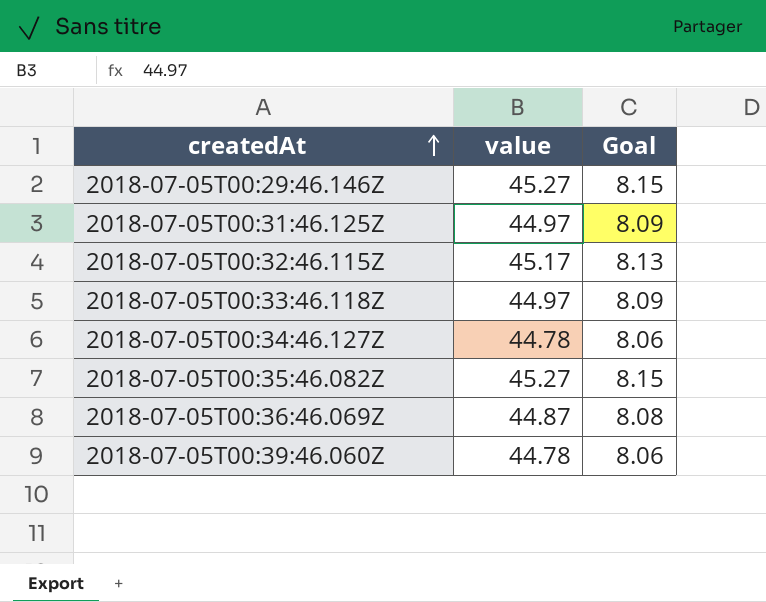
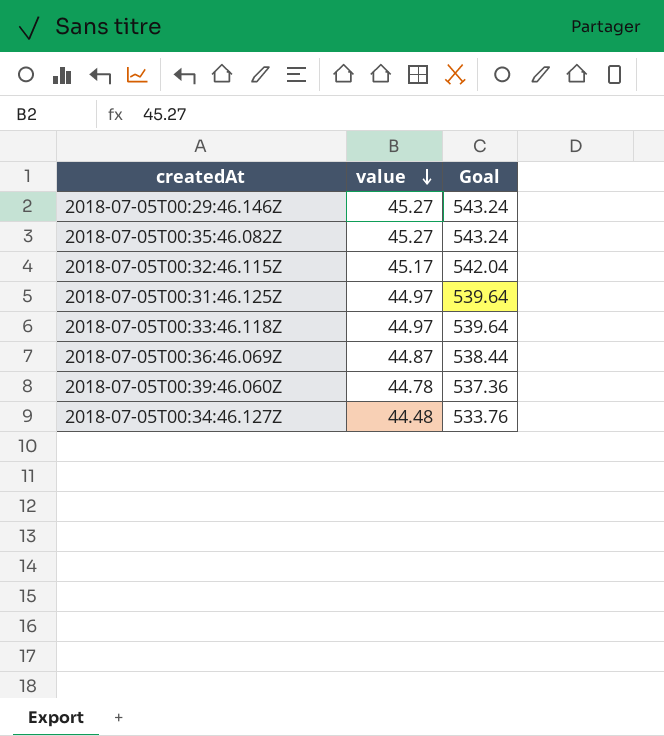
row order: createdAt ascending -> value descending
column Goal | formula: [value] * 0.18 -> [value] * 12
2018-07-05T00:34:46.127Z | value: 44.78 -> 44.48

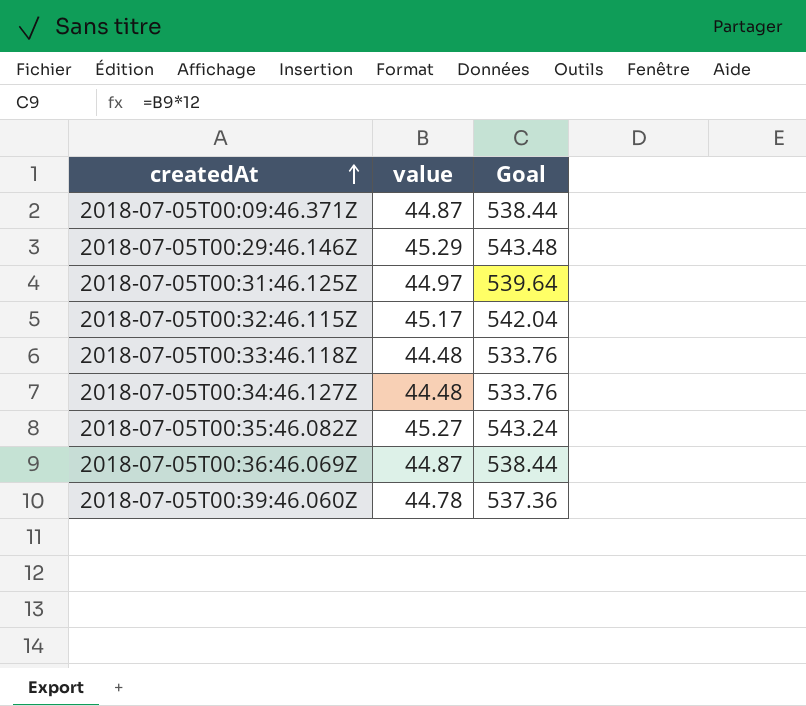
row order: value descending -> createdAt ascending
row 2018-07-05T00:09:46.371Z: none -> 44.87 | 538.44
2018-07-05T00:29:46.146Z | value: 45.27 -> 45.29
2018-07-05T00:29:46.146Z | Goal: 543.24 -> 543.48
2018-07-05T00:33:46.118Z | value: 44.97 -> 44.48
2018-07-05T00:33:46.118Z | Goal: 539.64 -> 533.76

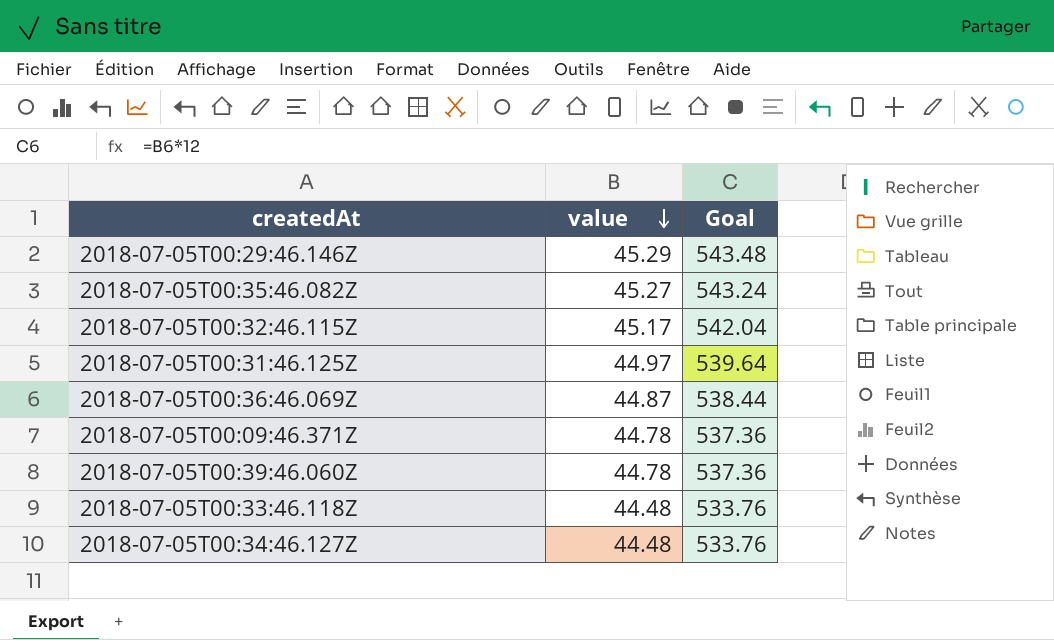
row order: createdAt ascending -> value descending
2018-07-05T00:09:46.371Z | value: 44.87 -> 44.78
2018-07-05T00:09:46.371Z | Goal: 538.44 -> 537.36

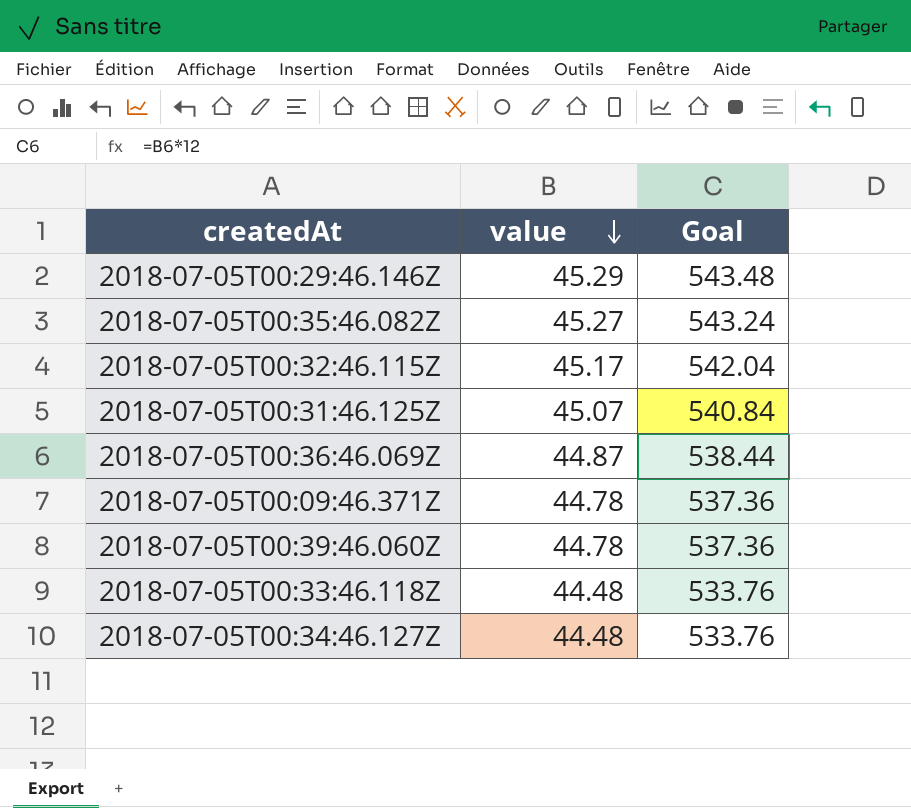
2018-07-05T00:31:46.125Z | value: 44.97 -> 45.07
2018-07-05T00:31:46.125Z | Goal: 539.64 -> 540.84

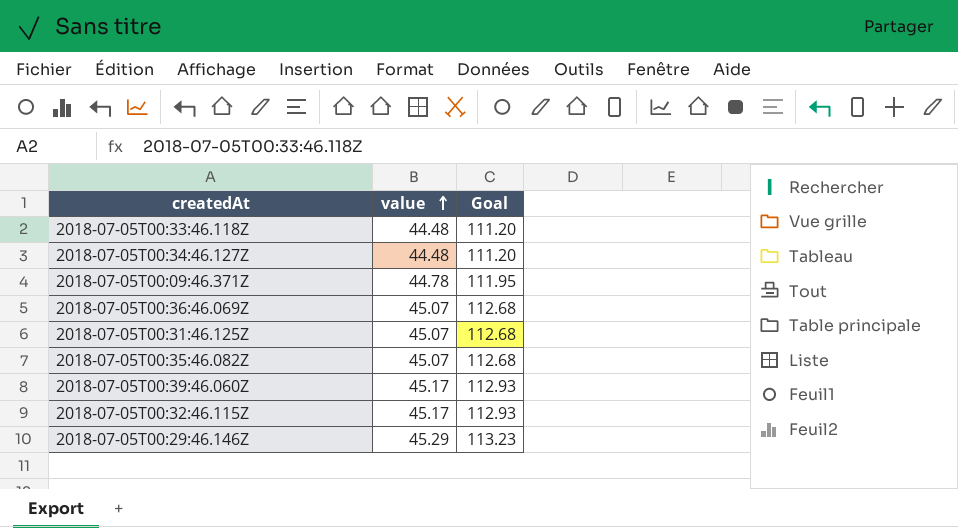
row order: value descending -> value ascending
column Goal | formula: [value] * 12 -> [value] * 2.5
2018-07-05T00:36:46.069Z | value: 44.87 -> 45.07
2018-07-05T00:35:46.082Z | value: 45.27 -> 45.07
2018-07-05T00:39:46.060Z | value: 44.78 -> 45.17

